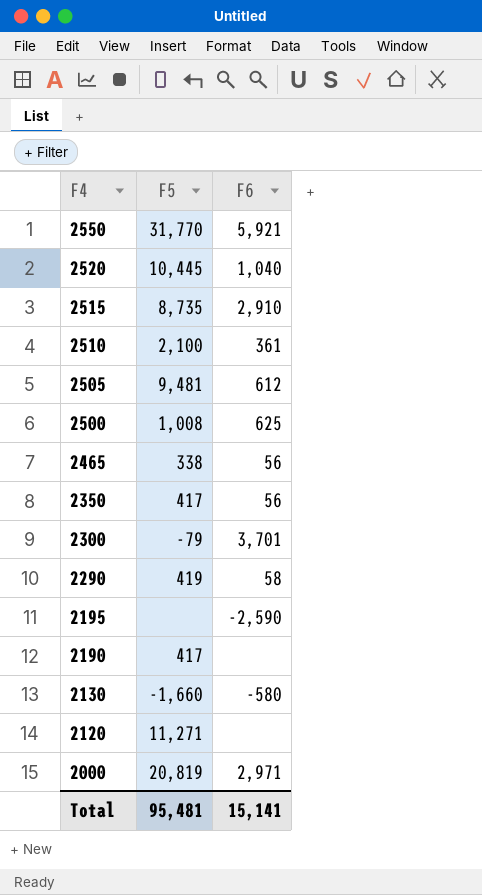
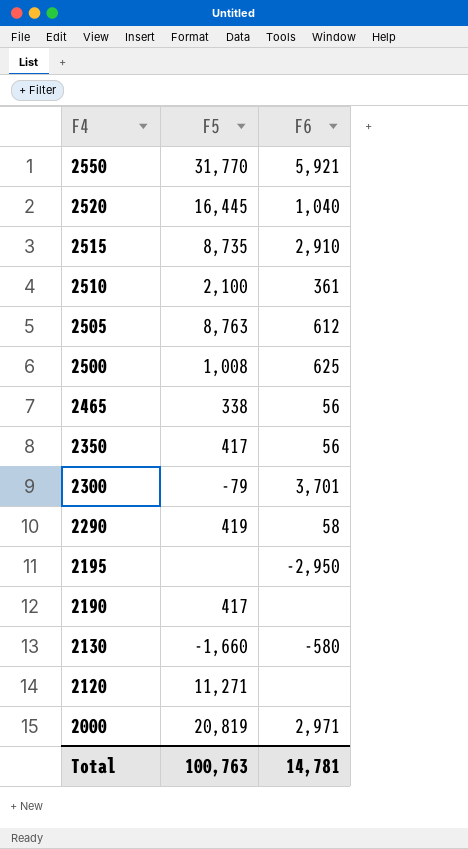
2520 | F5: 10,445 -> 16,445
2505 | F5: 9,481 -> 8,763
2195 | F6: -2,590 -> -2,950
Total | F5: 95,481 -> 100,763
Total | F6: 15,141 -> 14,781

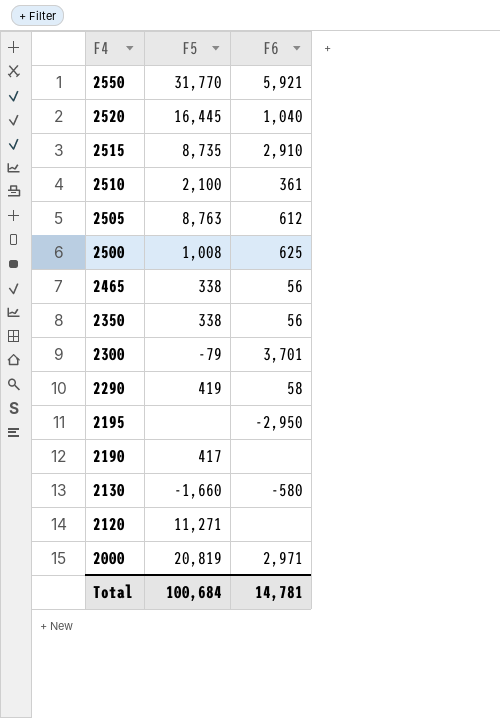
2350 | F5: 417 -> 338
Total | F5: 100,763 -> 100,684

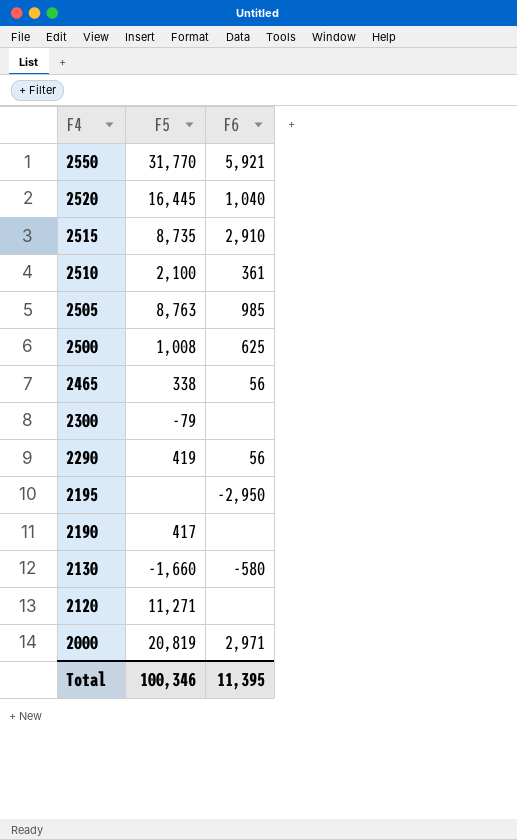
row 2350: 338 | 56 -> none
2505 | F6: 612 -> 985
2300 | F6: 3,701 -> none
2290 | F6: 58 -> 56
Total | F5: 100,684 -> 100,346
Total | F6: 14,781 -> 11,395

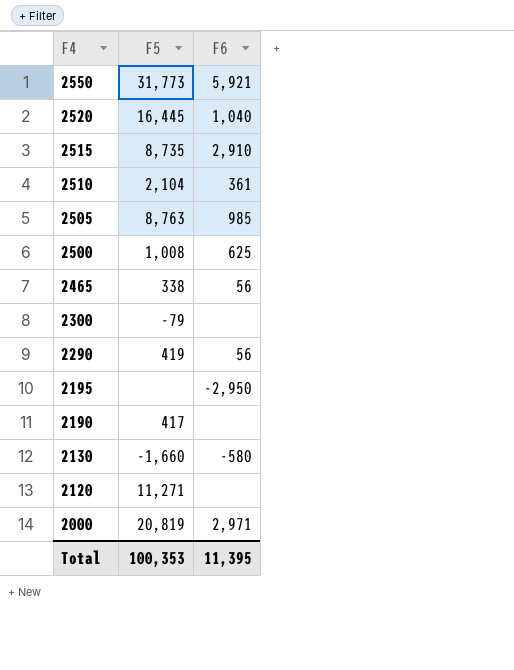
2550 | F5: 31,770 -> 31,773
2510 | F5: 2,100 -> 2,104
Total | F5: 100,346 -> 100,353

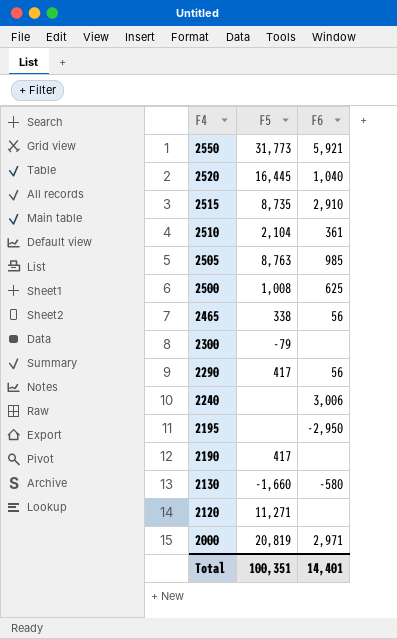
2290 | F5: 419 -> 417
row 2240: none -> none | 3,006
Total | F5: 100,353 -> 100,351
Total | F6: 11,395 -> 14,401

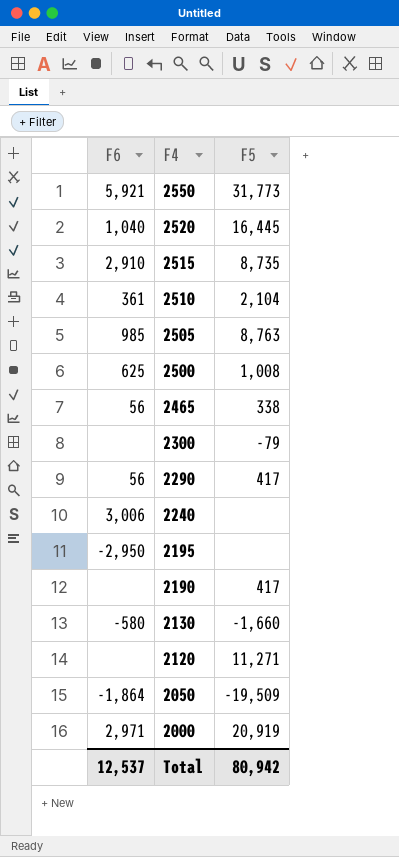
column F6 | position: 3 -> 1
row 2050: none -> -1,864 | -19,509
2000 | F5: 20,819 -> 20,919
Total | F6: 14,401 -> 12,537
Total | F5: 100,351 -> 80,942

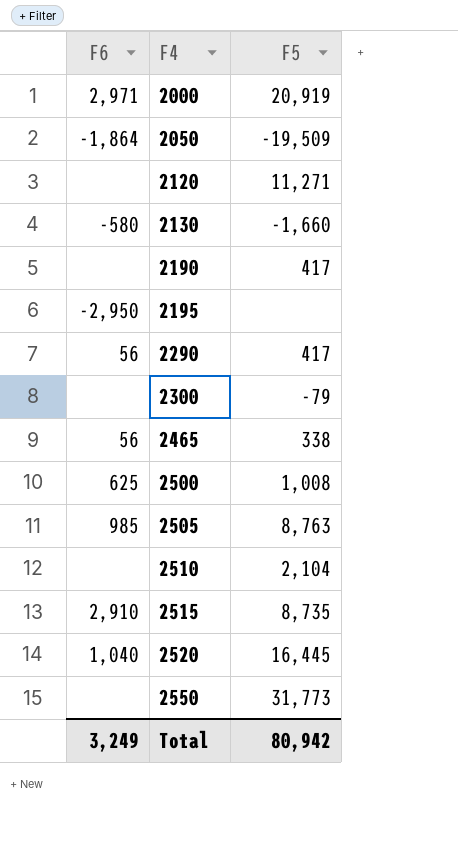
row order: F4 descending -> F4 ascending
row 2240: 3,006 | none -> none
2510 | F6: 361 -> none
2550 | F6: 5,921 -> none
Total | F6: 12,537 -> 3,249

